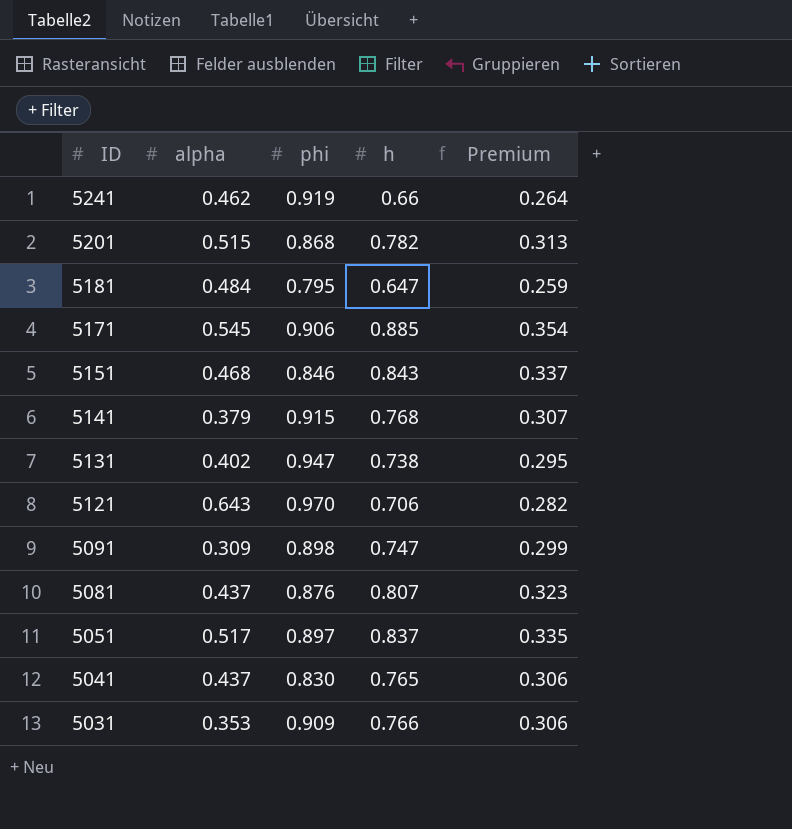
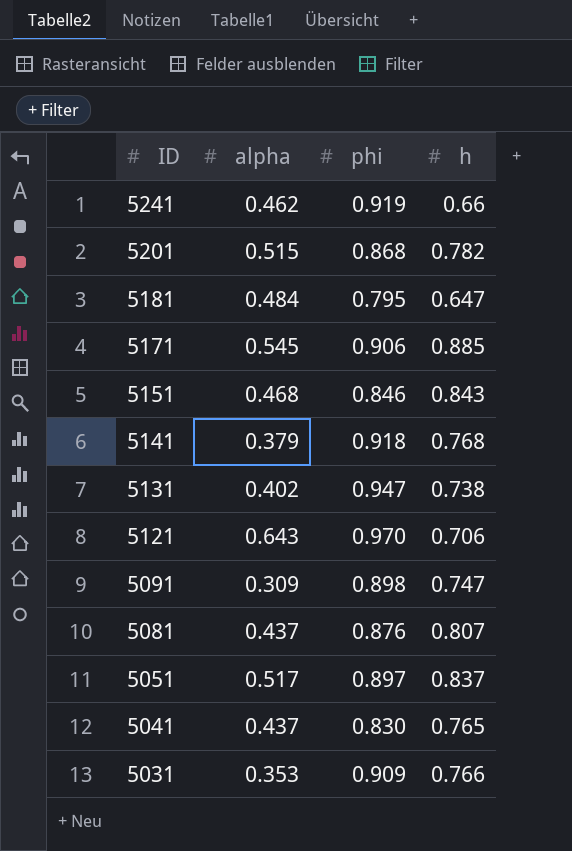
column Premium | formula: [h] * 0.4 -> none
5141 | phi: 0.915 -> 0.918

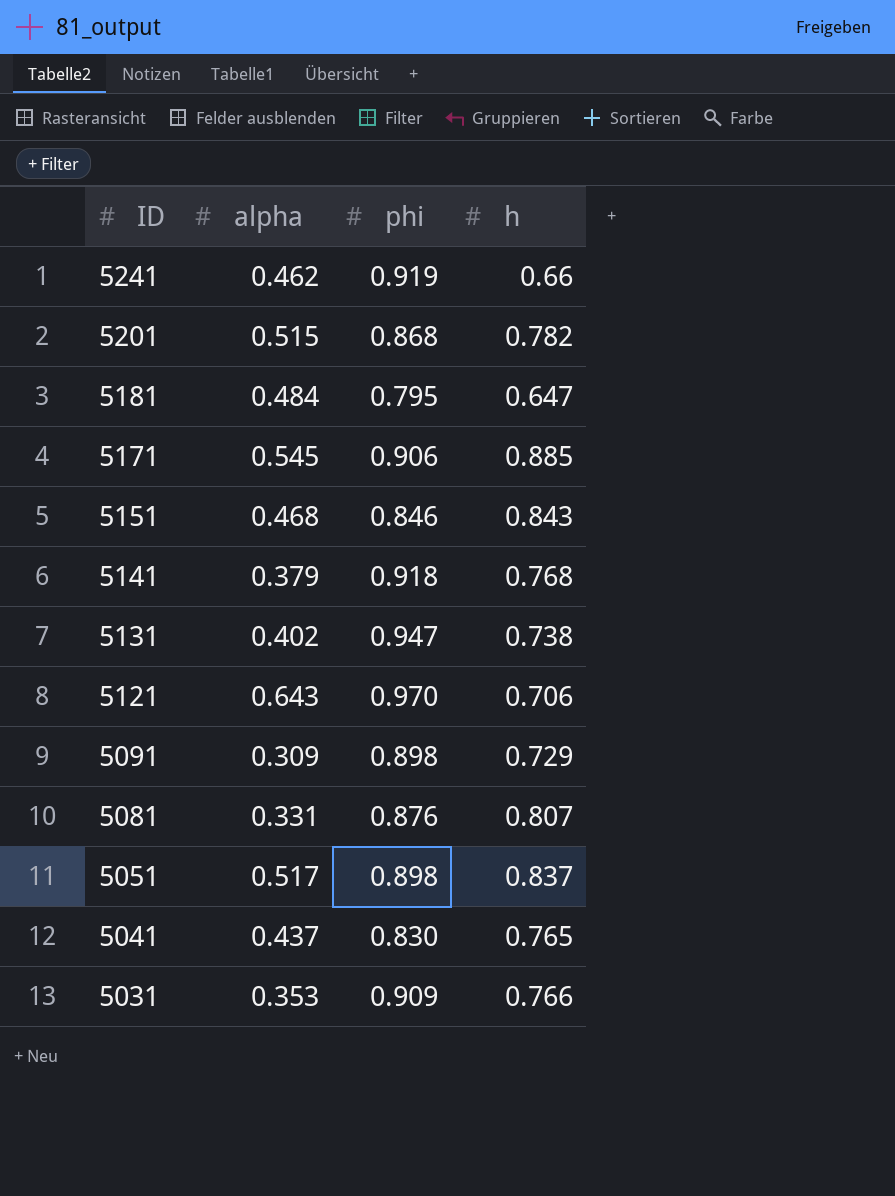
5091 | h: 0.747 -> 0.729
5081 | alpha: 0.437 -> 0.331
5051 | phi: 0.897 -> 0.898

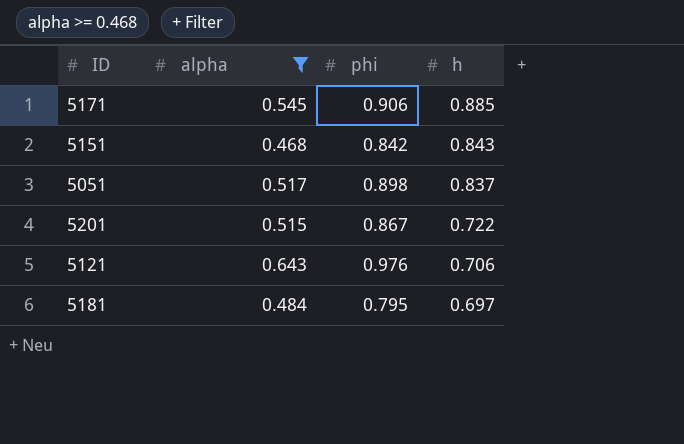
filter: none -> alpha >= 0.468
row order: ID descending -> h descending
5151 | phi: 0.846 -> 0.842
5201 | phi: 0.868 -> 0.867
5201 | h: 0.782 -> 0.722
5121 | phi: 0.970 -> 0.976
5181 | h: 0.647 -> 0.697

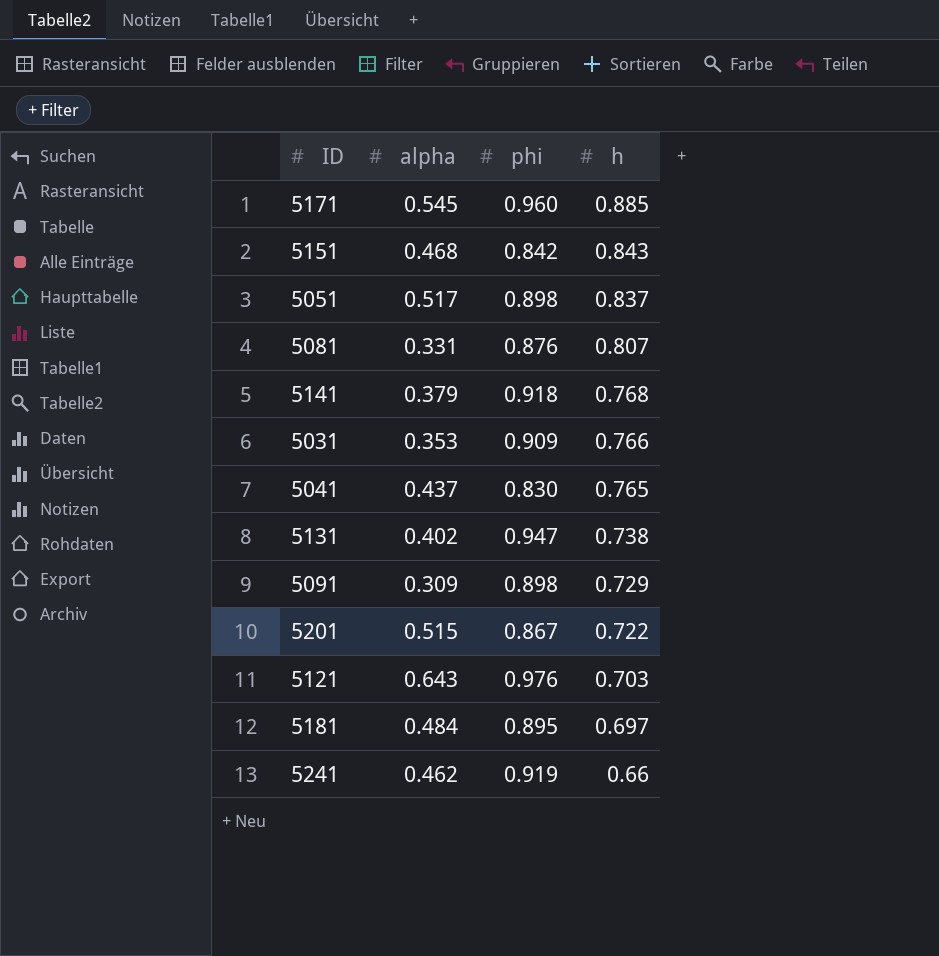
filter: alpha >= 0.468 -> none
5171 | phi: 0.906 -> 0.960
5121 | h: 0.706 -> 0.703
5181 | phi: 0.795 -> 0.895

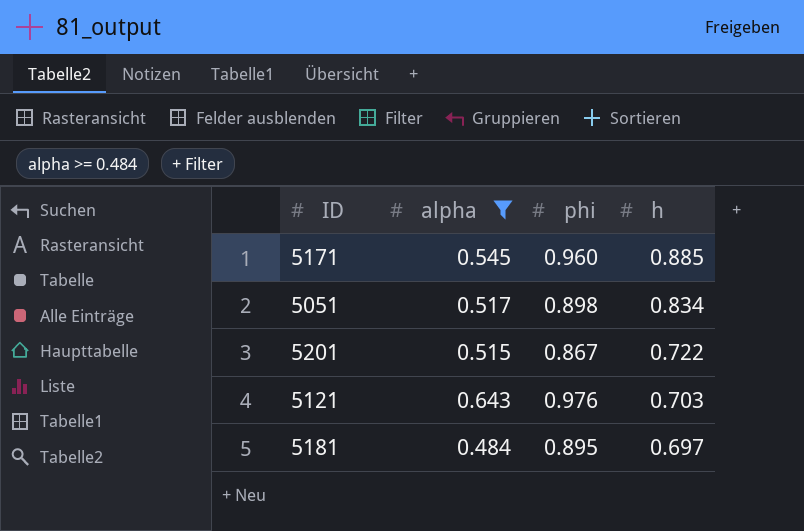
filter: none -> alpha >= 0.484
5051 | h: 0.837 -> 0.834

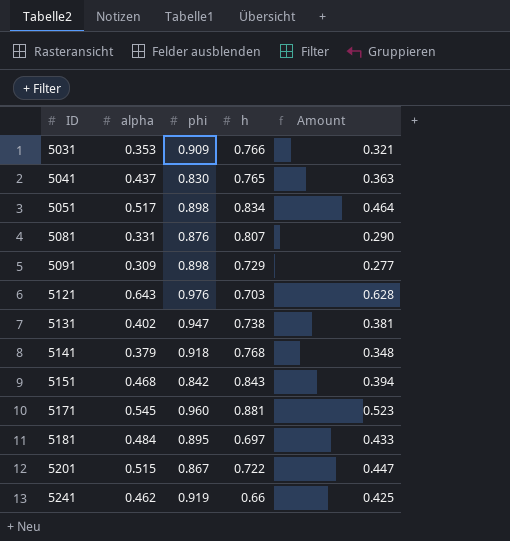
filter: alpha >= 0.484 -> none
row order: h descending -> ID ascending
column Amount | formula: none -> [alpha] * [phi]
5171 | h: 0.885 -> 0.881

